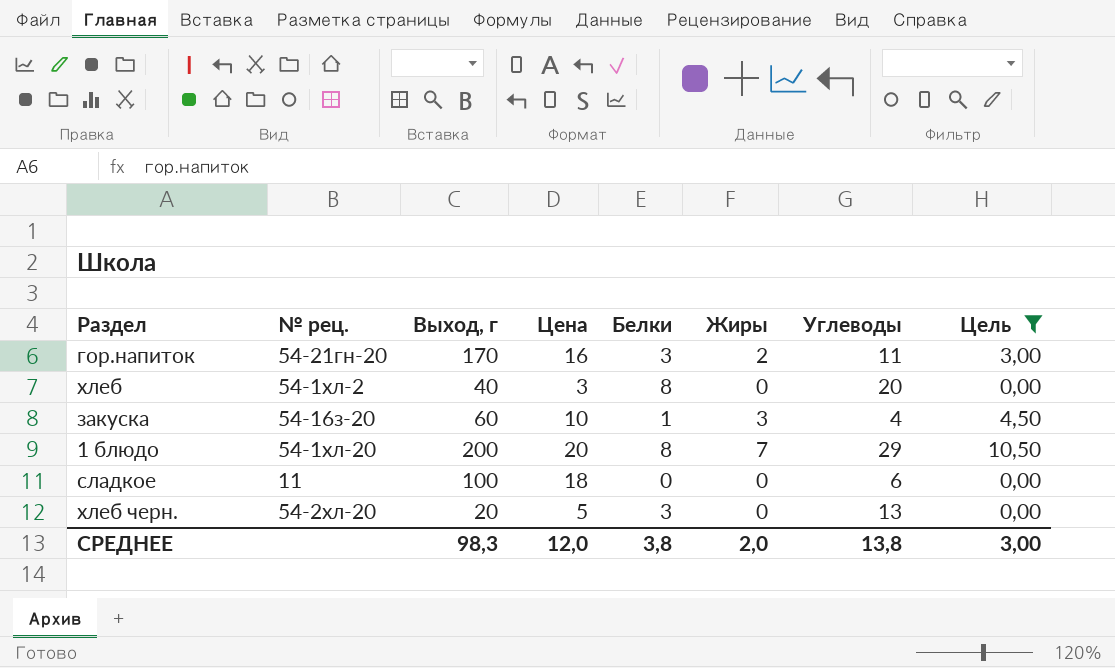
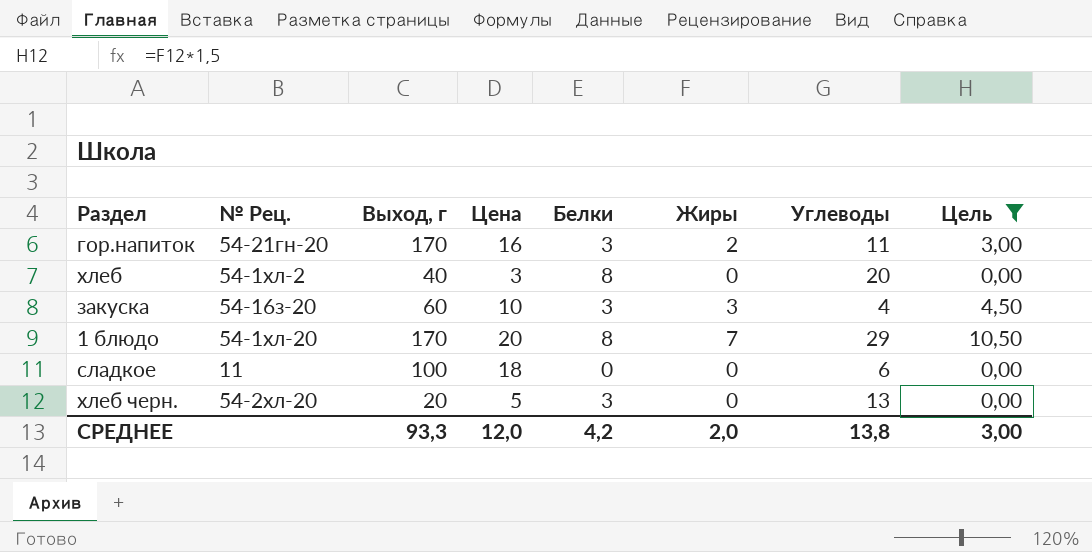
column name: № рец. -> № Рец.
закуска | Белки: 1 -> 3
1 блюдо | Выход, г: 200 -> 170
СРЕДНЕЕ | Выход, г: 98,3 -> 93,3
СРЕДНЕЕ | Белки: 3,8 -> 4,2

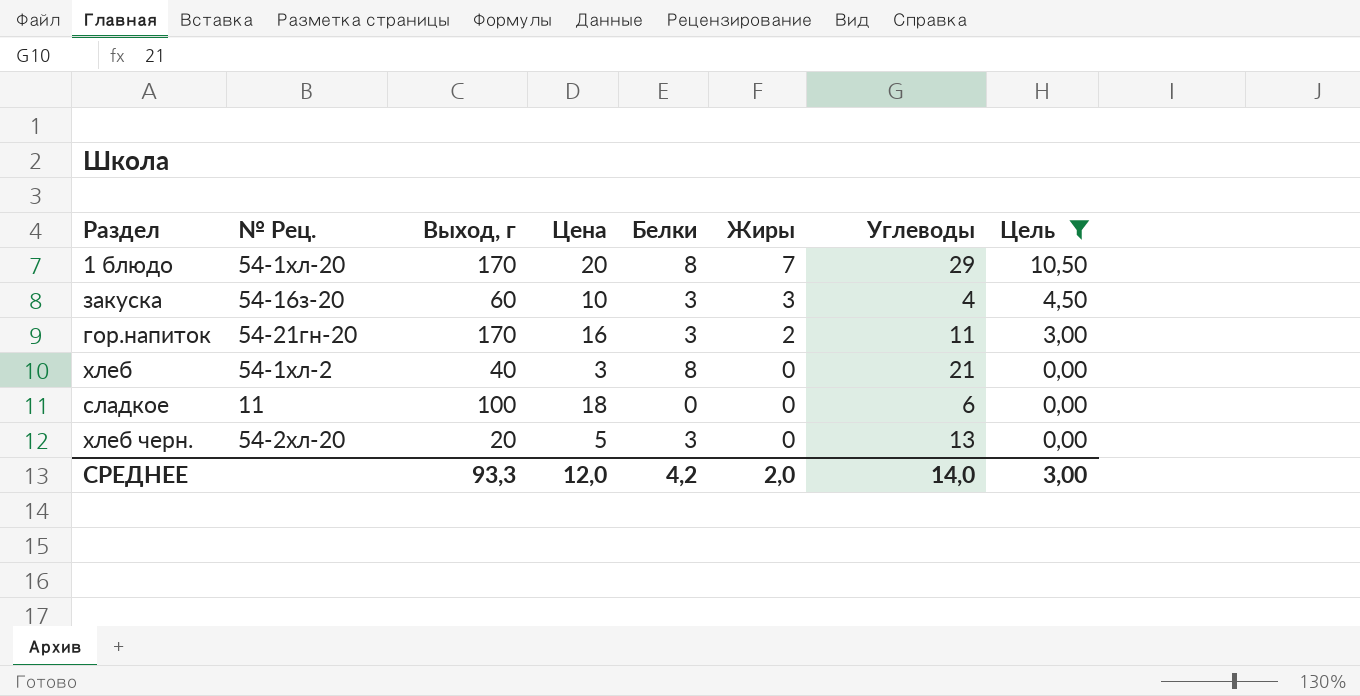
row order: none -> Жиры descending
хлеб | Углеводы: 20 -> 21
СРЕДНЕЕ | Углеводы: 13,8 -> 14,0

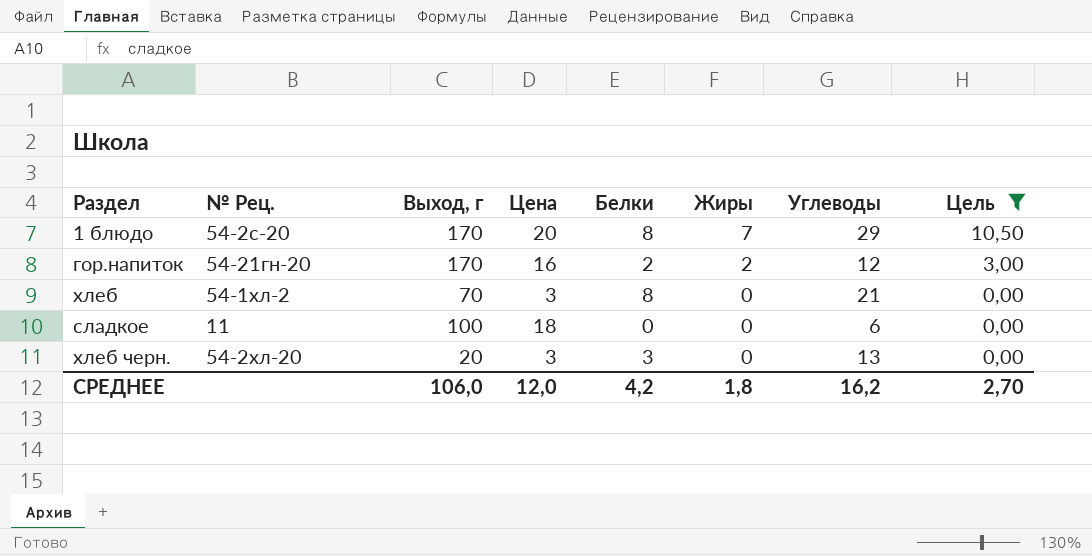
row закуска: 54-16з-20 | 60 | 10 | 3 | 3 | 4 | 4,50 -> none
1 блюдо | № Рец.: 54-1хл-20 -> 54-2с-20
гор.напиток | Белки: 3 -> 2
гор.напиток | Углеводы: 11 -> 12
хлеб | Выход, г: 40 -> 70
хлеб черн. | Цена: 5 -> 3
СРЕДНЕЕ | Выход, г: 93,3 -> 106,0
СРЕДНЕЕ | Жиры: 2,0 -> 1,8
СРЕДНЕЕ | Углеводы: 14,0 -> 16,2
СРЕДНЕЕ | Цель: 3,00 -> 2,70

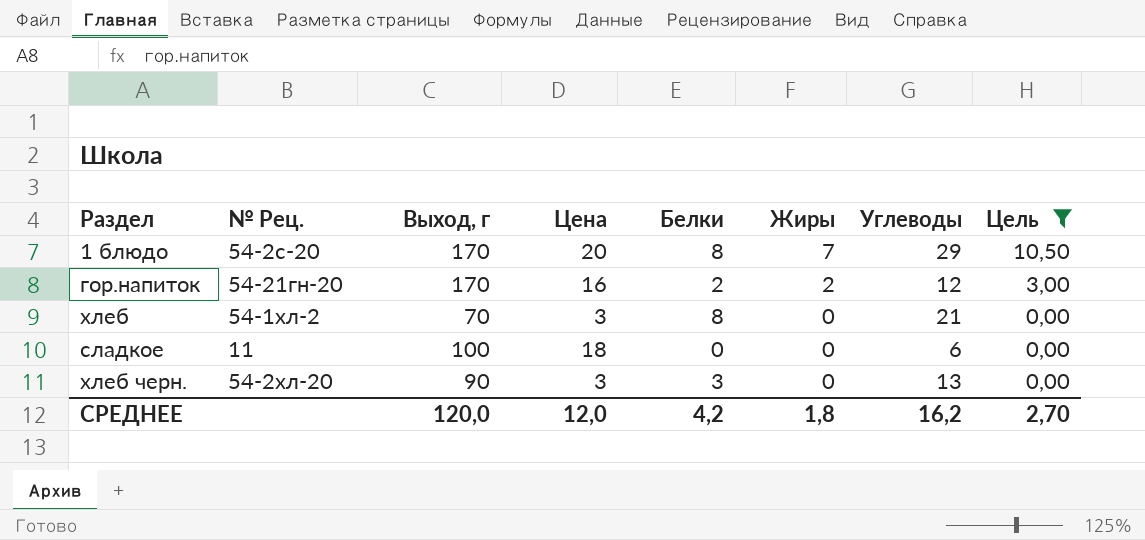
хлеб черн. | Выход, г: 20 -> 90
СРЕДНЕЕ | Выход, г: 106,0 -> 120,0

